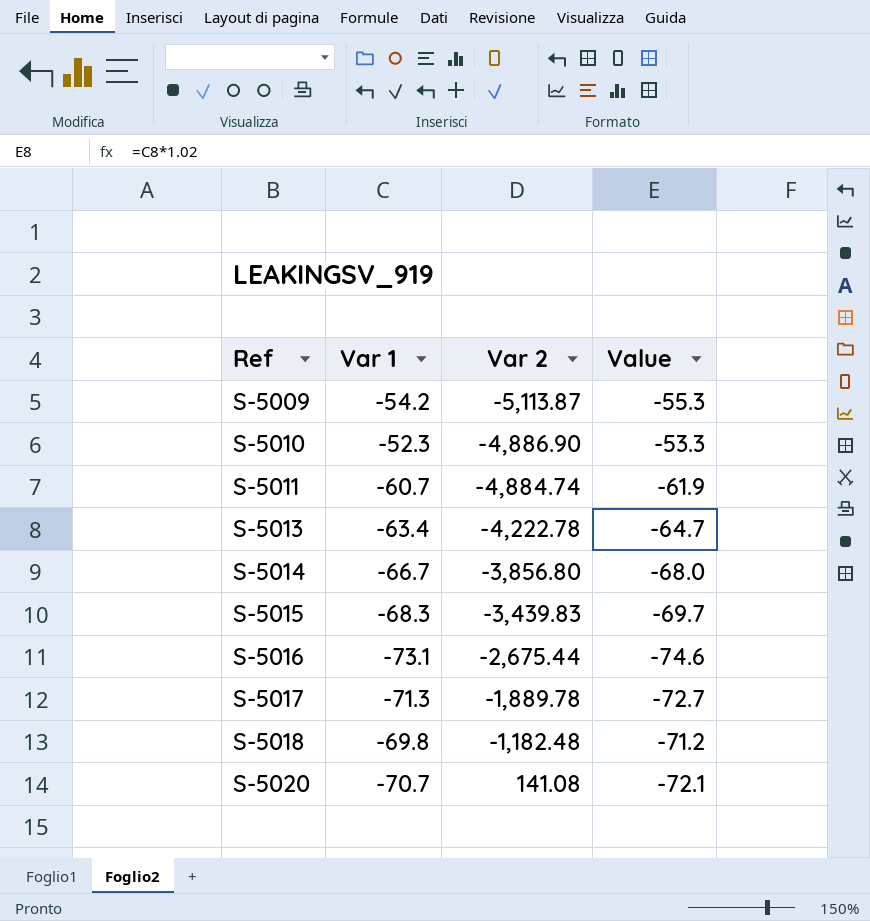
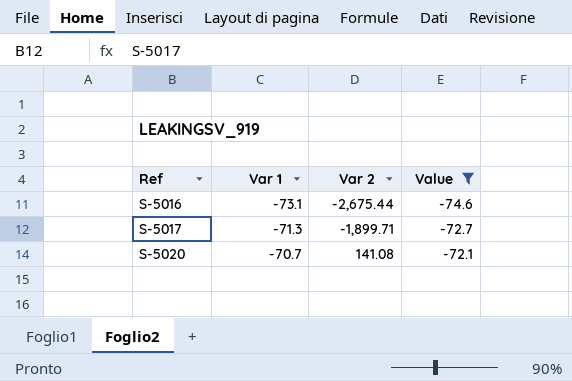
filter: none -> Value <= -72.1
S-5017 | Var 2: -1,889.78 -> -1,899.71

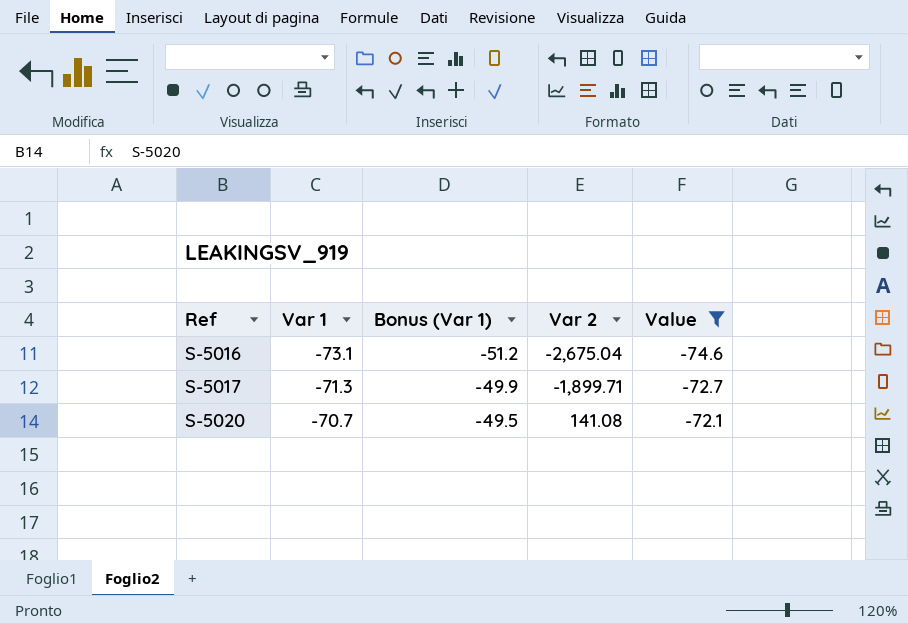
column Bonus (Var 1) | formula: none -> [Var 1] * 0.7
S-5016 | Var 2: -2,675.44 -> -2,675.04

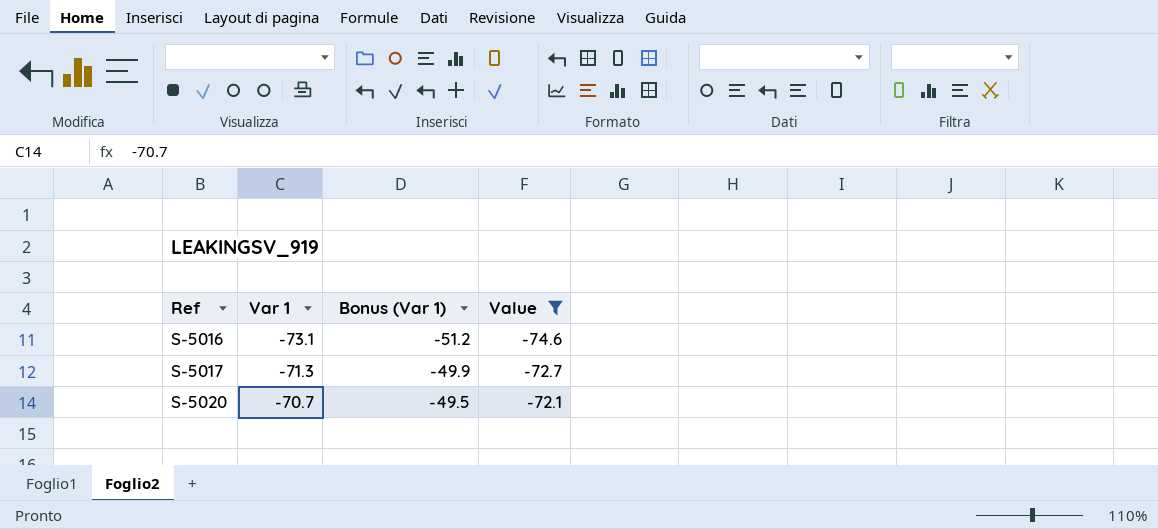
column Var 2 | position: 4 -> none

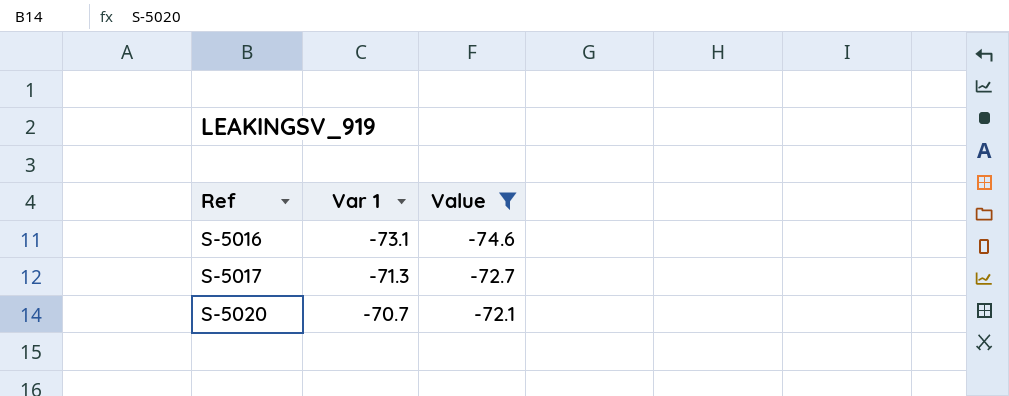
column Bonus (Var 1) | formula: [Var 1] * 0.7 -> none

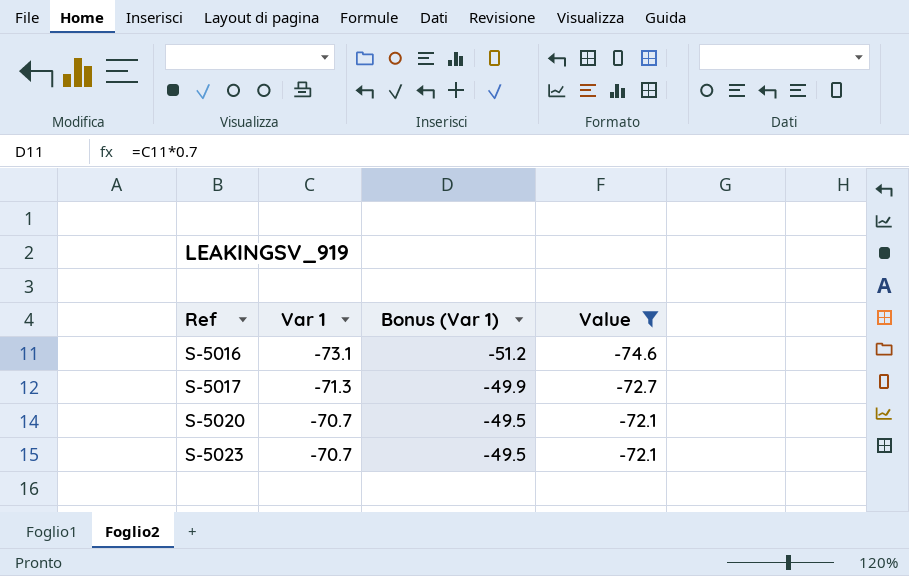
column Bonus (Var 1) | formula: none -> [Var 1] * 0.7
row S-5023: none -> -70.7 | -49.5 | -72.1

